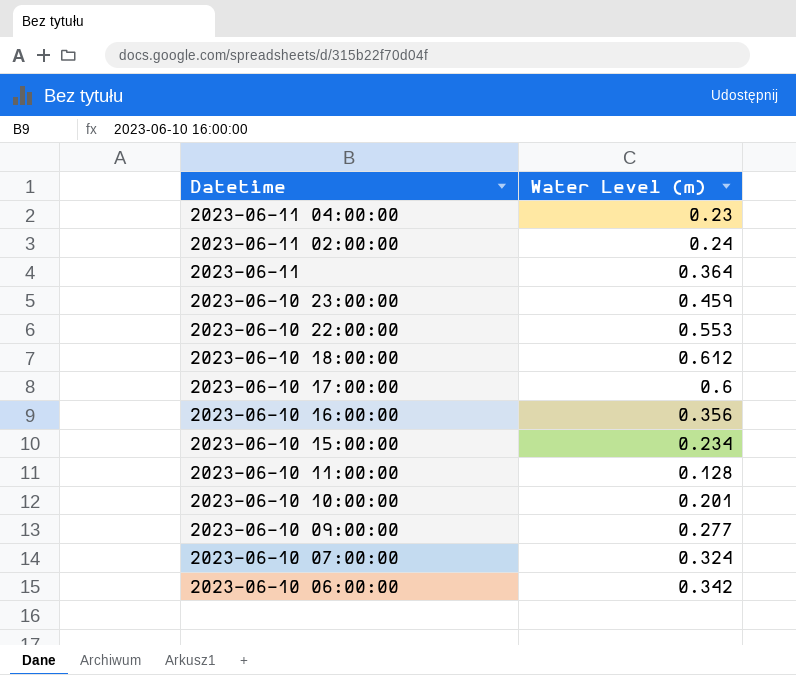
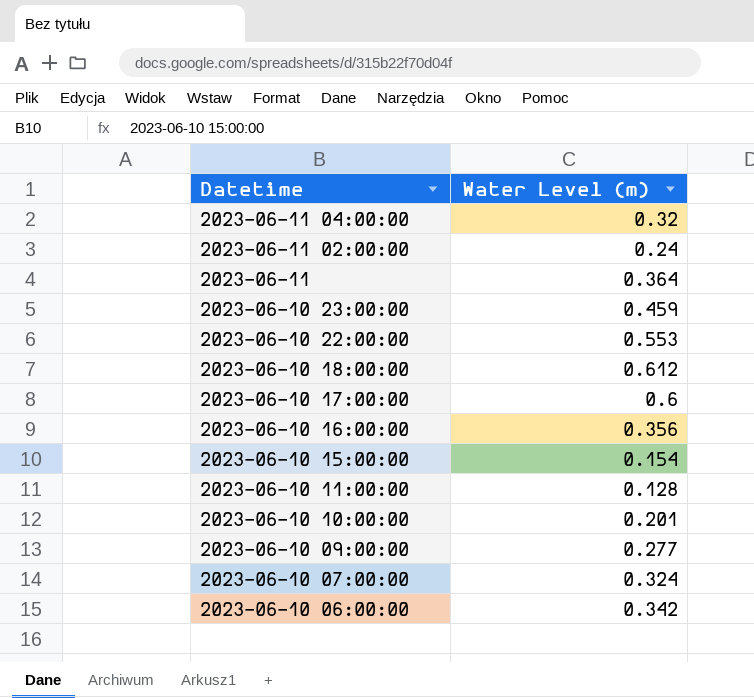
2023-06-11 04:00:00 | Water Level (m): 0.23 -> 0.32
2023-06-10 15:00:00 | Water Level (m): 0.234 -> 0.154

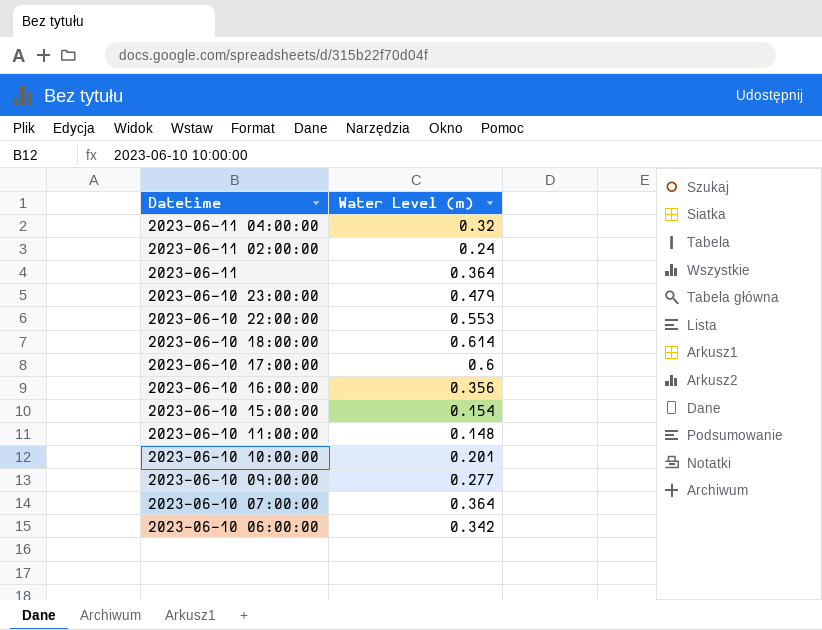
2023-06-10 23:00:00 | Water Level (m): 0.459 -> 0.479
2023-06-10 18:00:00 | Water Level (m): 0.612 -> 0.614
2023-06-10 11:00:00 | Water Level (m): 0.128 -> 0.148
2023-06-10 07:00:00 | Water Level (m): 0.324 -> 0.364

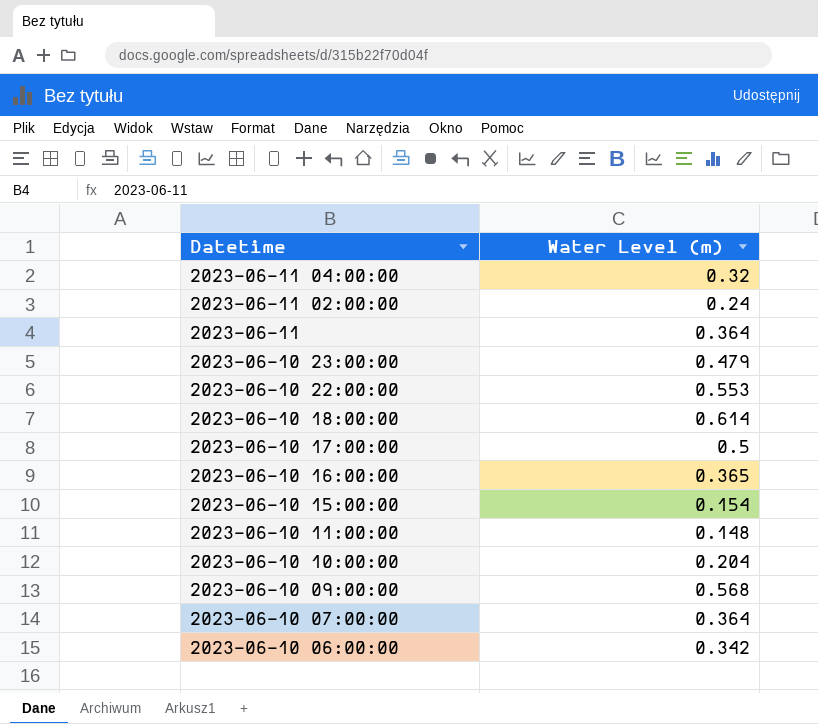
2023-06-10 17:00:00 | Water Level (m): 0.6 -> 0.5
2023-06-10 16:00:00 | Water Level (m): 0.356 -> 0.365
2023-06-10 10:00:00 | Water Level (m): 0.201 -> 0.204
2023-06-10 09:00:00 | Water Level (m): 0.277 -> 0.568

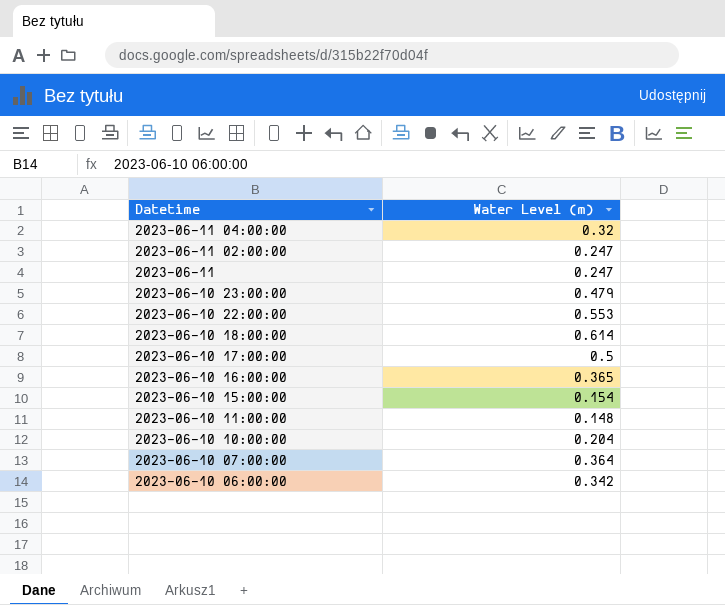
row 2023-06-10 09:00:00: 0.568 -> none
2023-06-11 02:00:00 | Water Level (m): 0.24 -> 0.247
2023-06-11 | Water Level (m): 0.364 -> 0.247

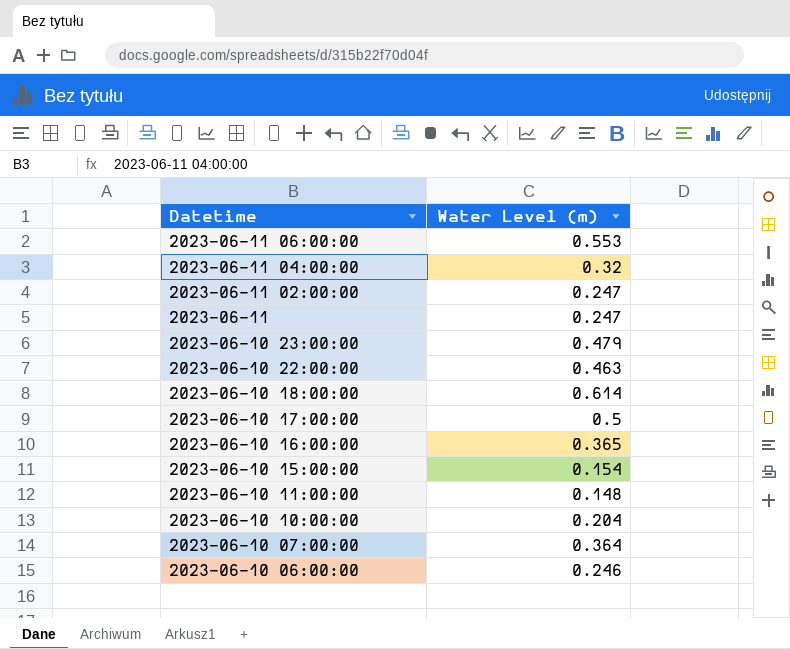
row 2023-06-11 06:00:00: none -> 0.553
2023-06-10 22:00:00 | Water Level (m): 0.553 -> 0.463
2023-06-10 06:00:00 | Water Level (m): 0.342 -> 0.246

